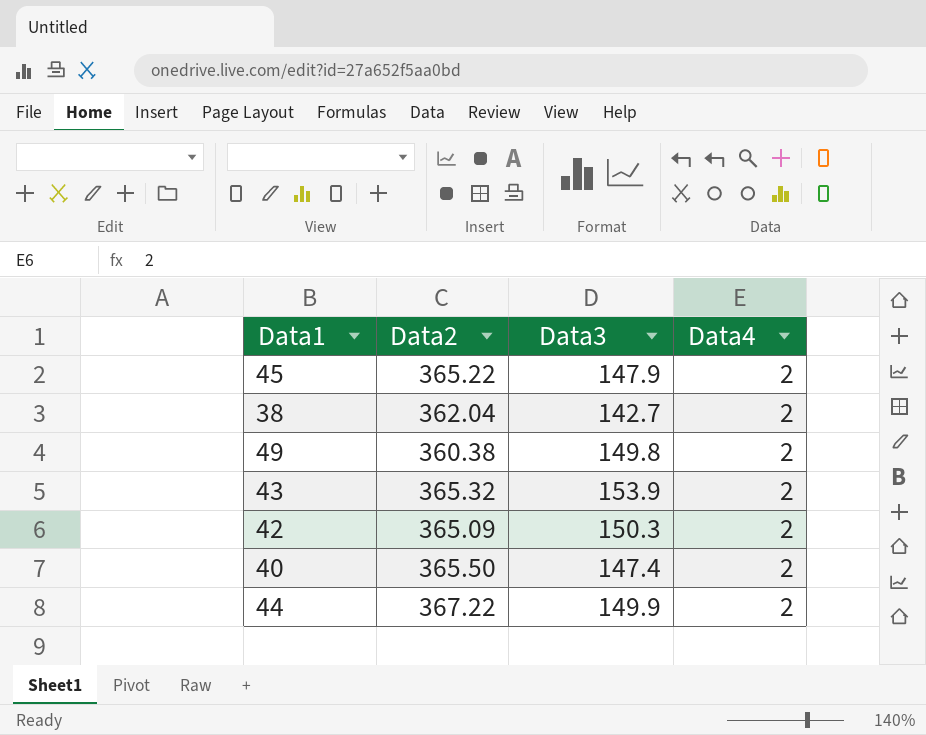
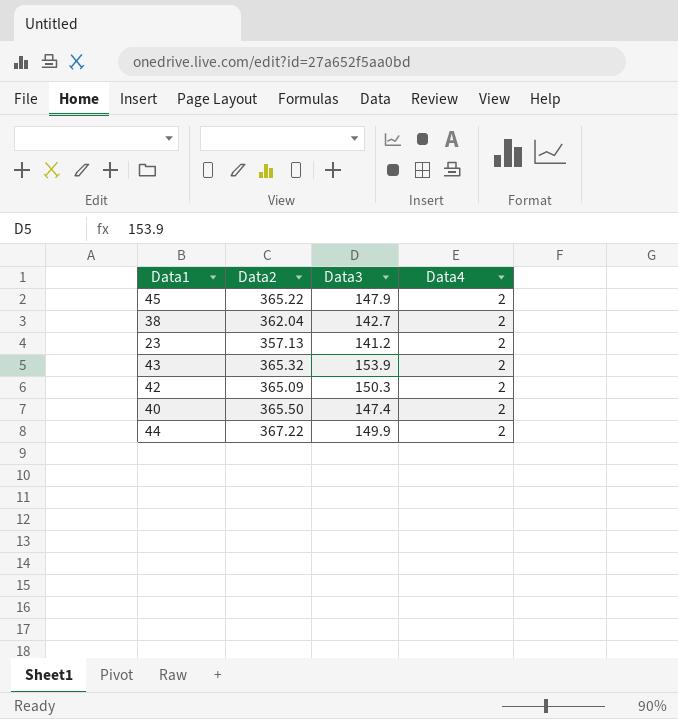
row 49: 360.38 | 149.8 | 2 -> none
row 23: none -> 357.13 | 141.2 | 2

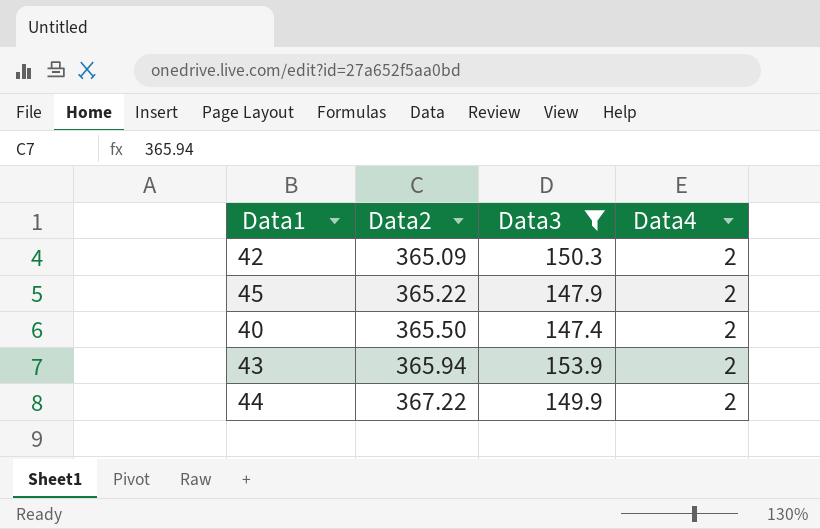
filter: none -> Data3 >= 147.4
row order: none -> Data2 ascending
43 | Data2: 365.32 -> 365.94

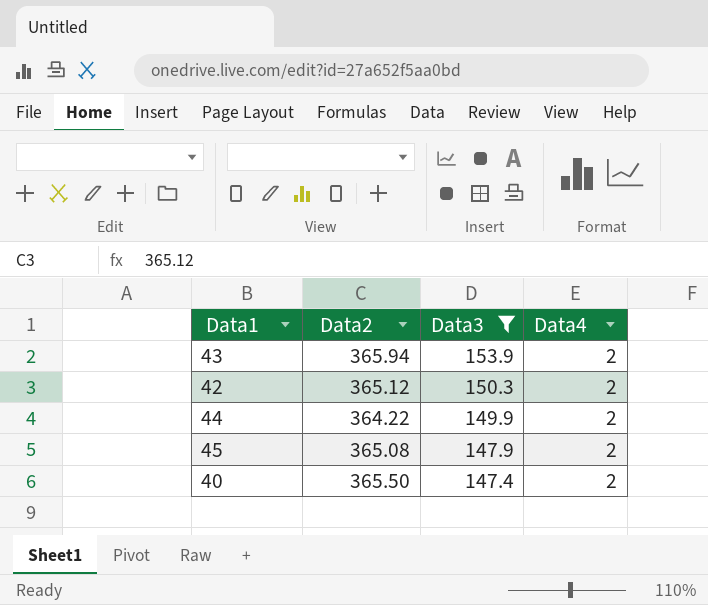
row order: Data2 ascending -> Data3 descending
42 | Data2: 365.09 -> 365.12
44 | Data2: 367.22 -> 364.22
45 | Data2: 365.22 -> 365.08

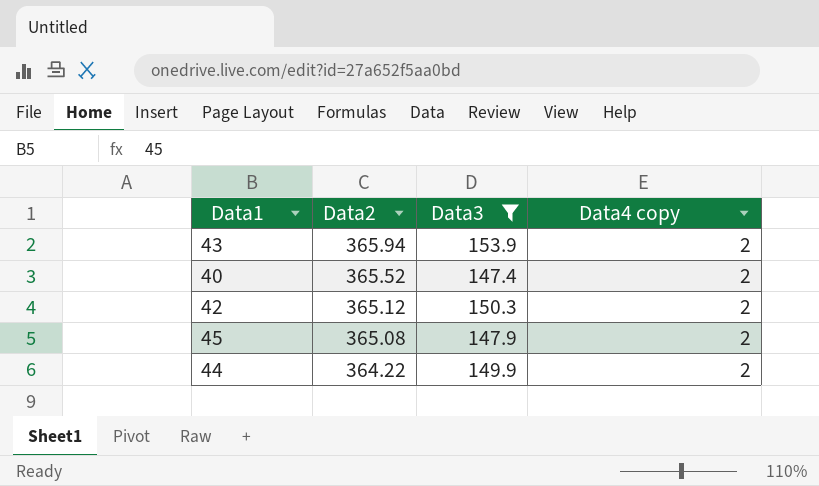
row order: Data3 descending -> Data2 descending
column name: Data4 -> Data4 copy
40 | Data2: 365.50 -> 365.52

